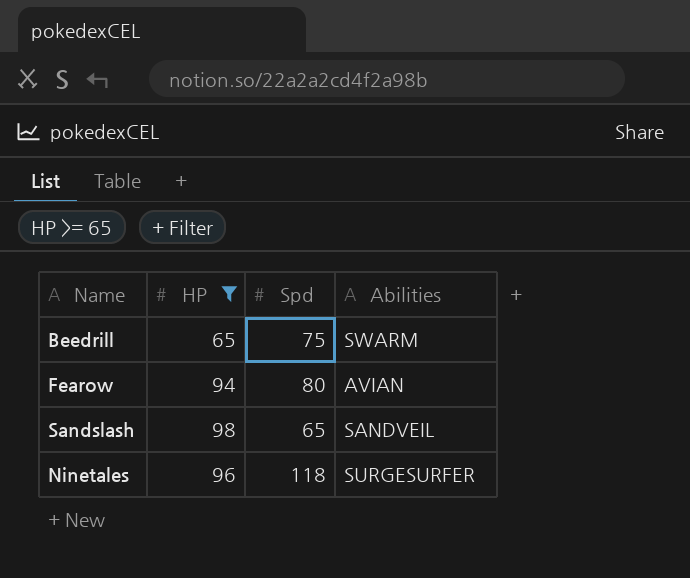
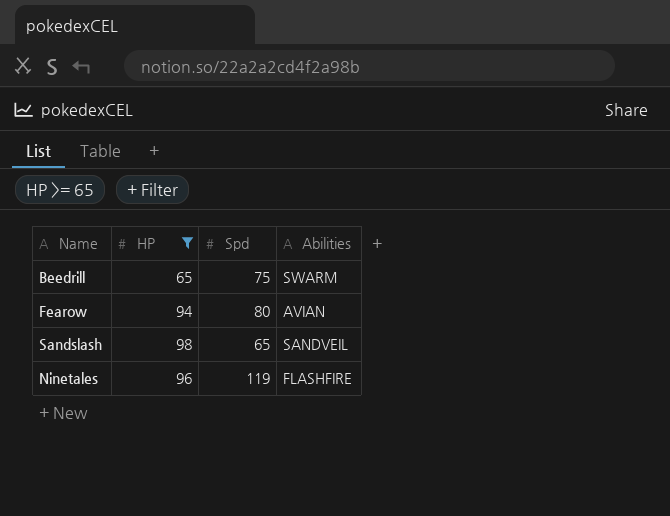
Ninetales | Spd: 118 -> 119
Ninetales | Abilities: SURGESURFER -> FLASHFIRE

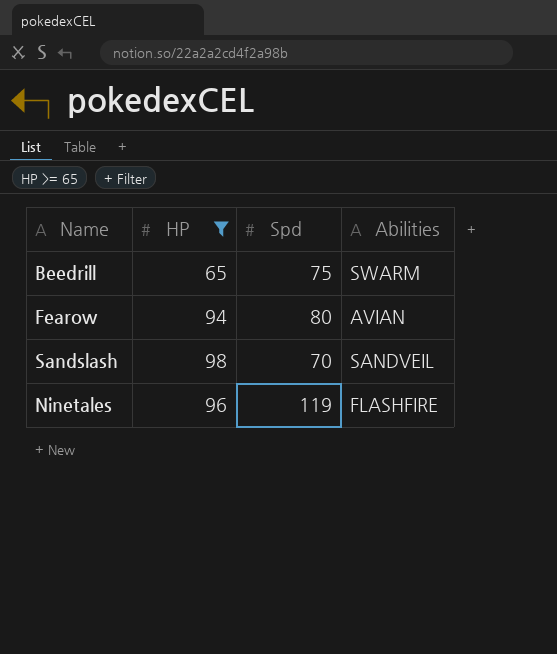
Sandslash | Spd: 65 -> 70

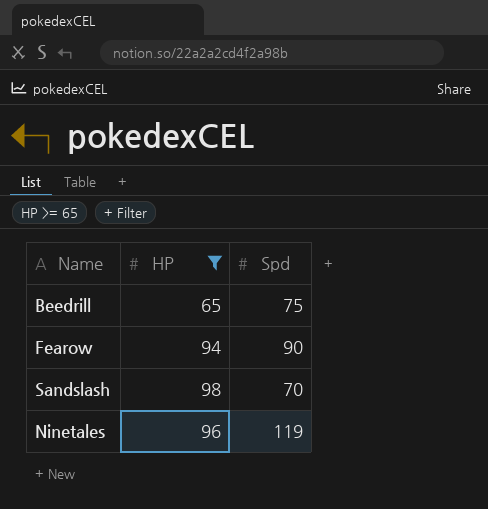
column Abilities | position: 4 -> none
Fearow | Spd: 80 -> 90

